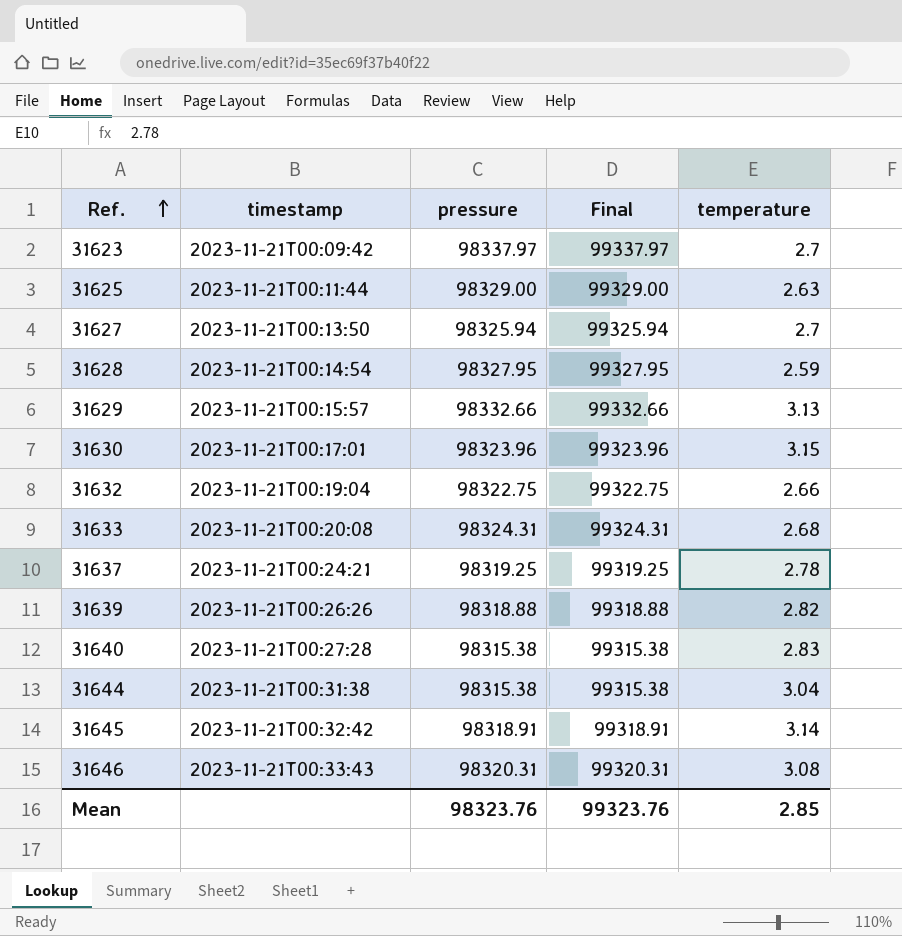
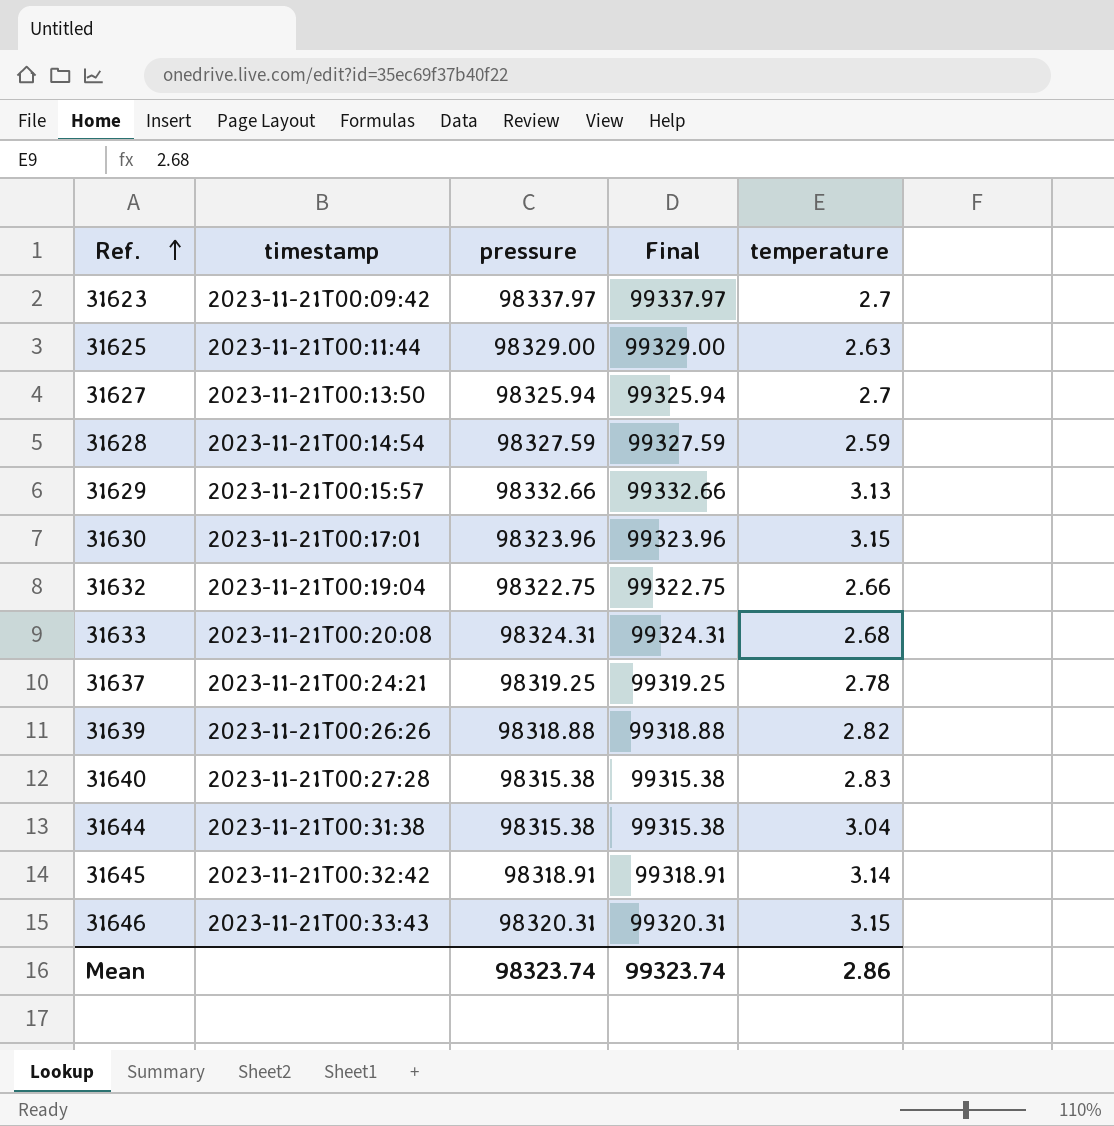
31628 | pressure: 98327.95 -> 98327.59
31628 | Final: 99327.95 -> 99327.59
31646 | temperature: 3.08 -> 3.15
Mean | pressure: 98323.76 -> 98323.74
Mean | Final: 99323.76 -> 99323.74
Mean | temperature: 2.85 -> 2.86

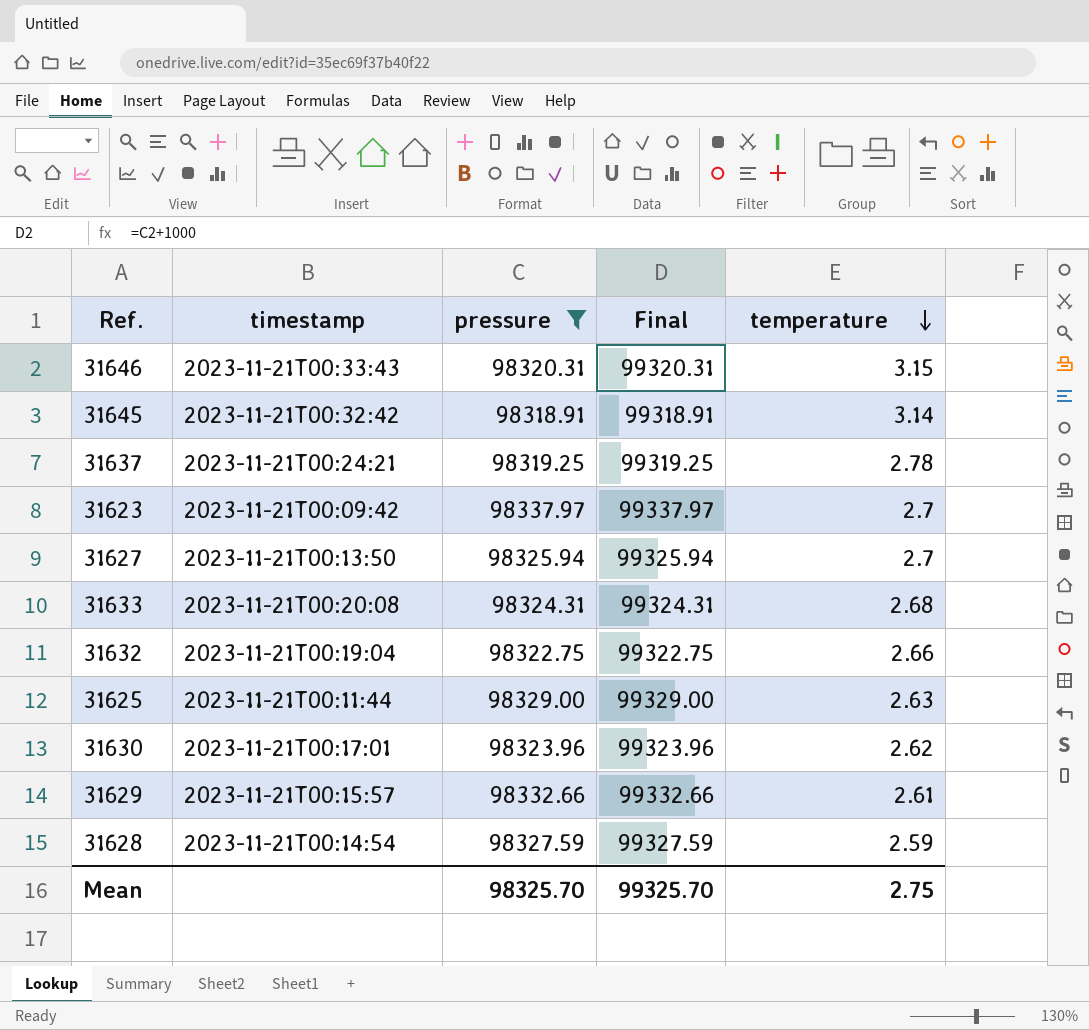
filter: none -> pressure >= 98318.91
row order: Ref. ascending -> temperature descending
31630 | temperature: 3.15 -> 2.62
31629 | temperature: 3.13 -> 2.61
Mean | pressure: 98323.74 -> 98325.70
Mean | Final: 99323.74 -> 99325.70
Mean | temperature: 2.86 -> 2.75

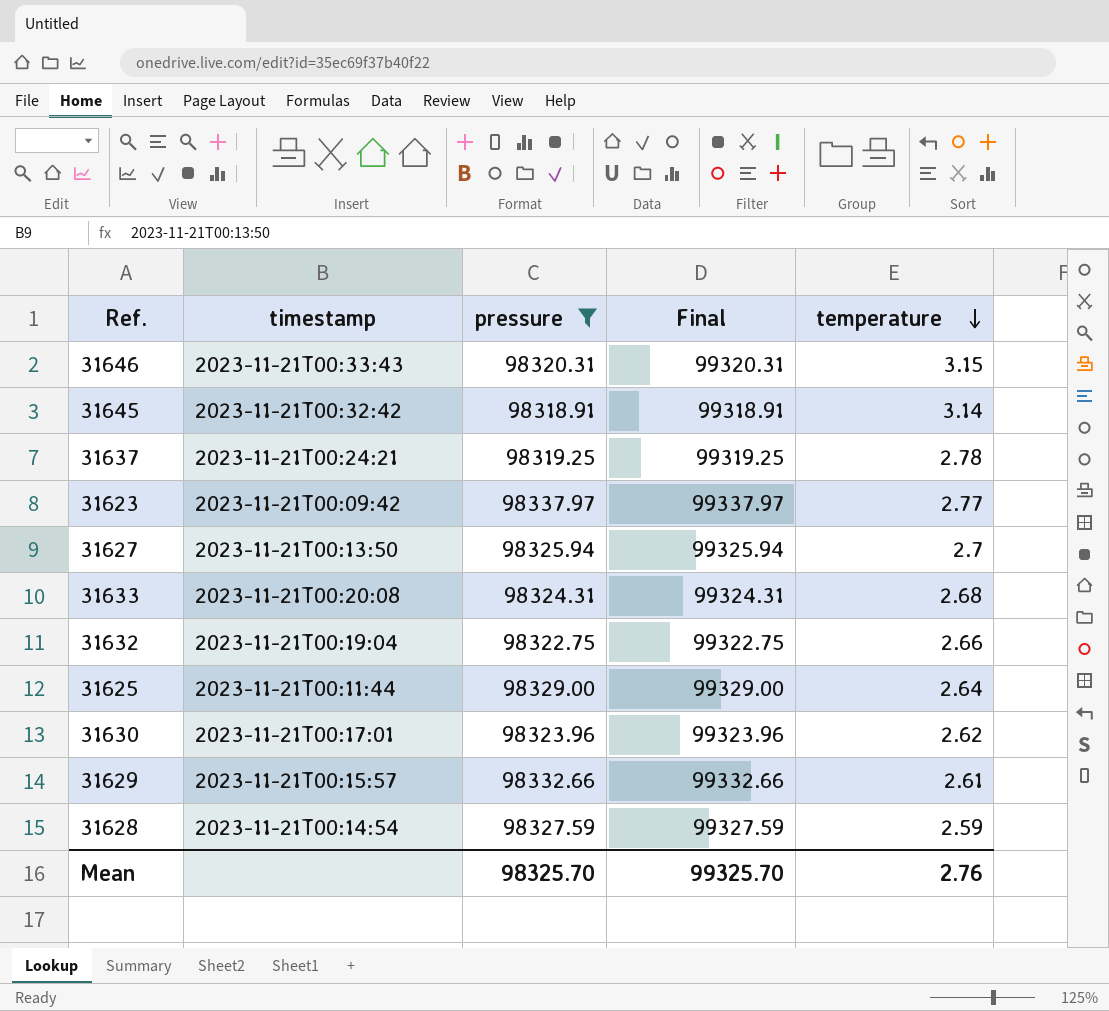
31623 | temperature: 2.7 -> 2.77
31625 | temperature: 2.63 -> 2.64
Mean | temperature: 2.75 -> 2.76

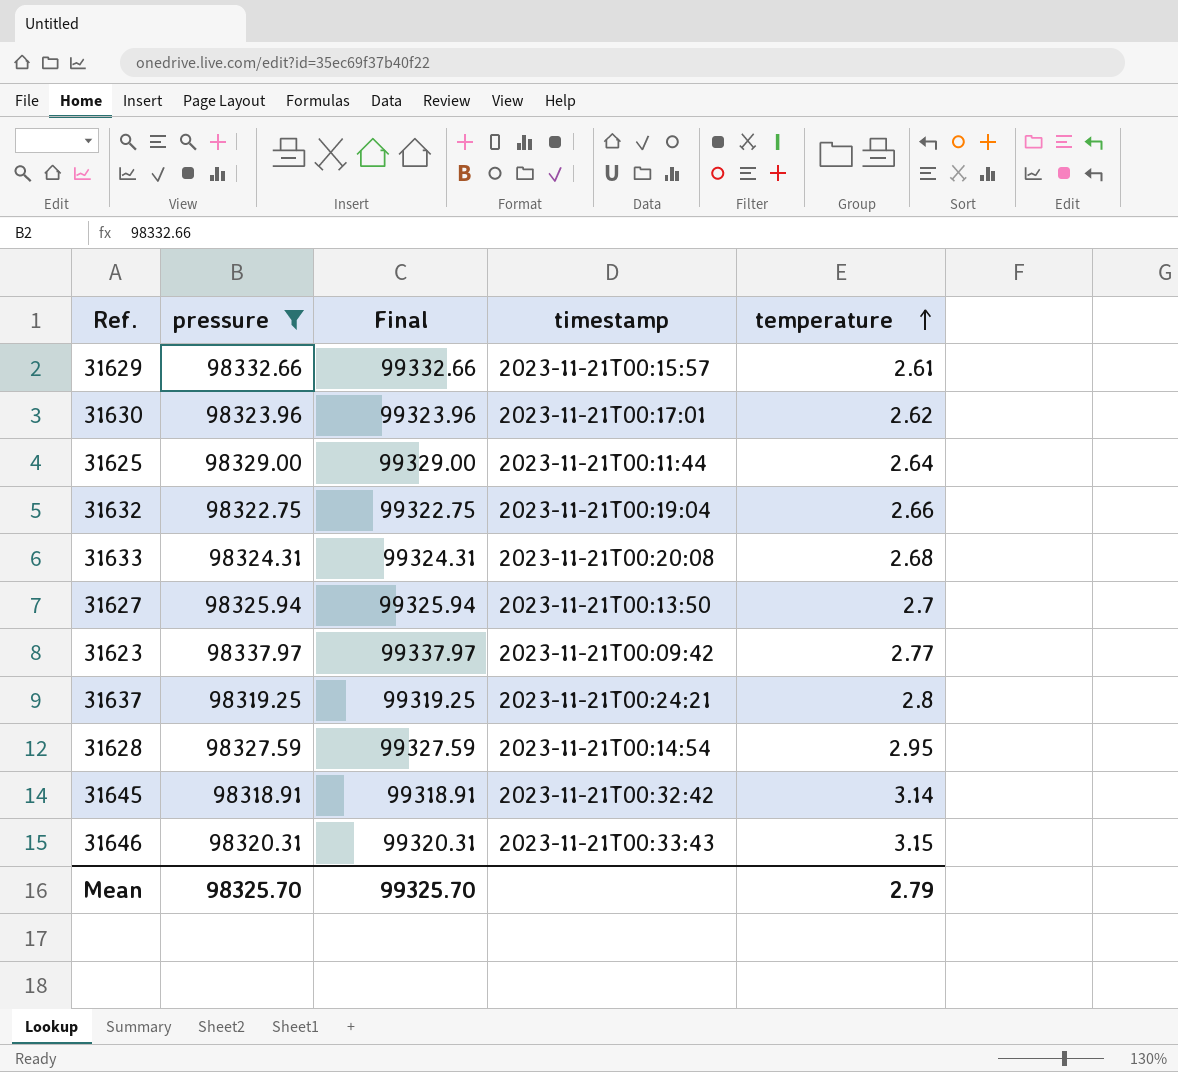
row order: temperature descending -> temperature ascending
column timestamp | position: 2 -> 4
31637 | temperature: 2.78 -> 2.8
31628 | temperature: 2.59 -> 2.95
Mean | temperature: 2.76 -> 2.79

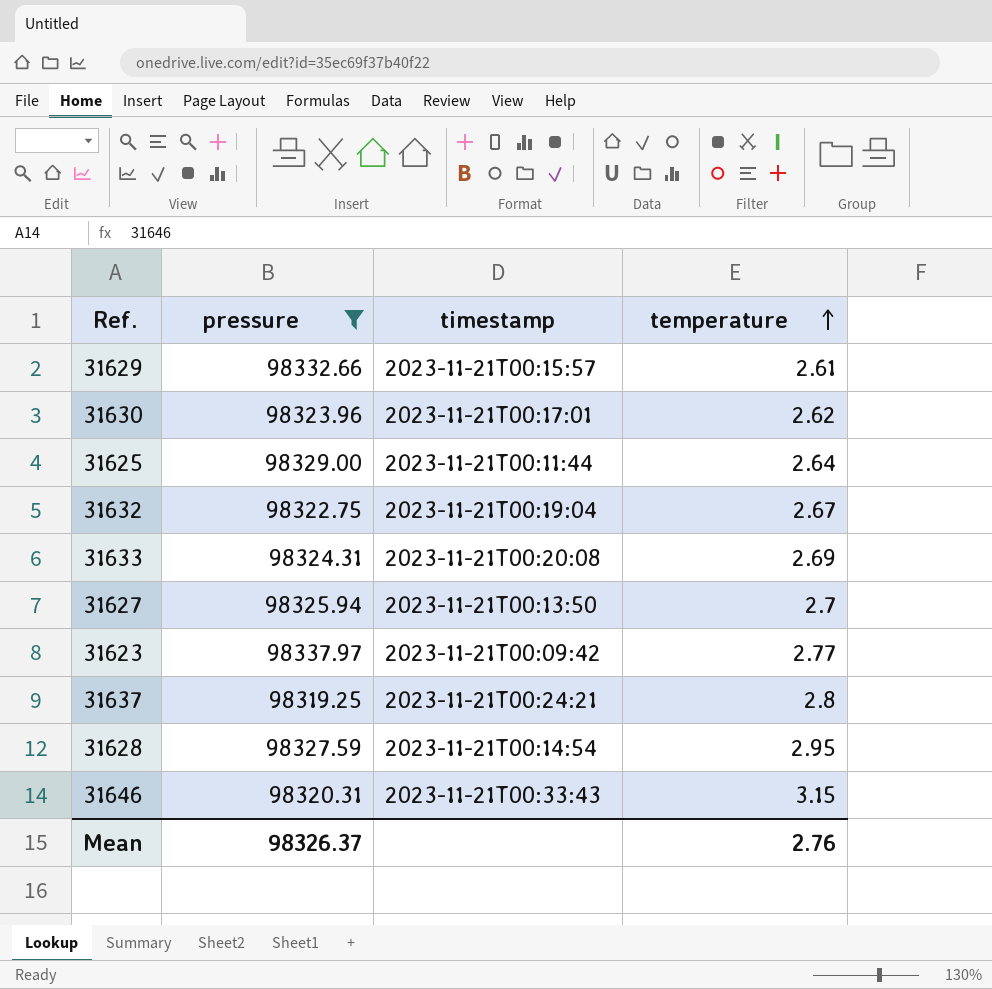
column Final | formula: [pressure] + 1000 -> none
row 31645: 98318.91 | 99318.91 | 2023-11-21T00:32:42 | 3.14 -> none
31632 | temperature: 2.66 -> 2.67
31633 | temperature: 2.68 -> 2.69
Mean | pressure: 98325.70 -> 98326.37
Mean | temperature: 2.79 -> 2.76

